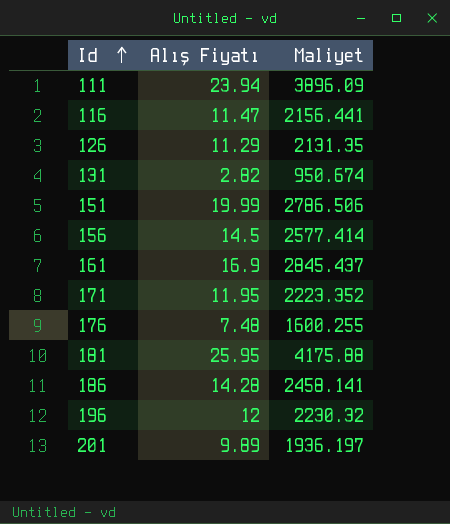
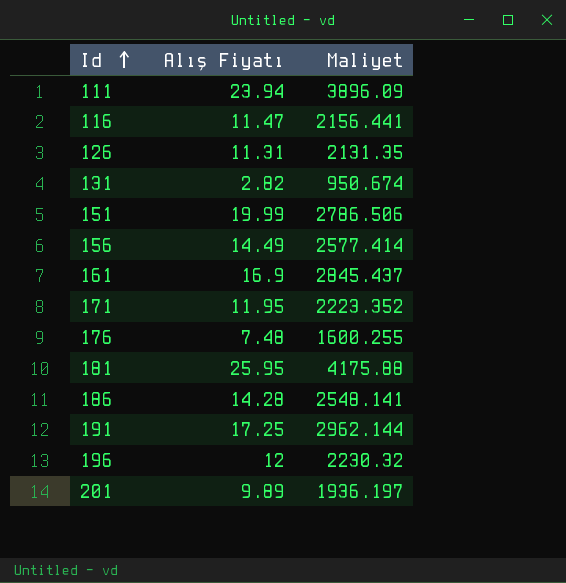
126 | Alış Fiyatı: 11.29 -> 11.31
156 | Alış Fiyatı: 14.5 -> 14.49
186 | Maliyet: 2458.141 -> 2548.141
row 191: none -> 17.25 | 2962.144

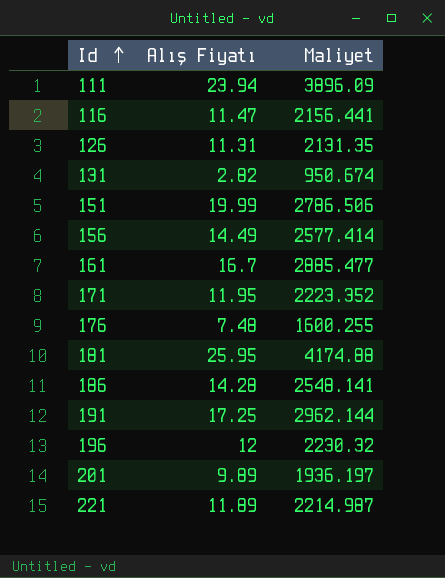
161 | Alış Fiyatı: 16.9 -> 16.7
161 | Maliyet: 2845.437 -> 2885.477
181 | Maliyet: 4175.88 -> 4174.88
row 221: none -> 11.89 | 2214.987

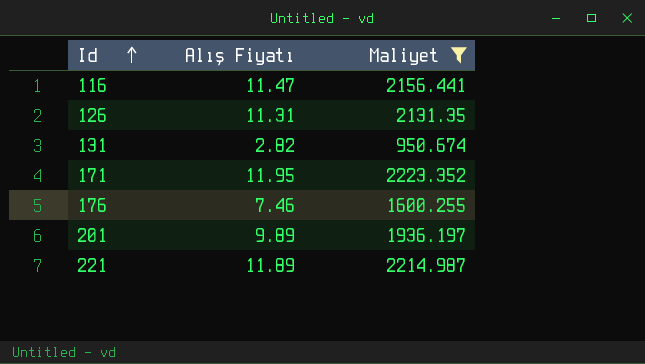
filter: none -> Maliyet <= 2223.352
176 | Alış Fiyatı: 7.48 -> 7.46

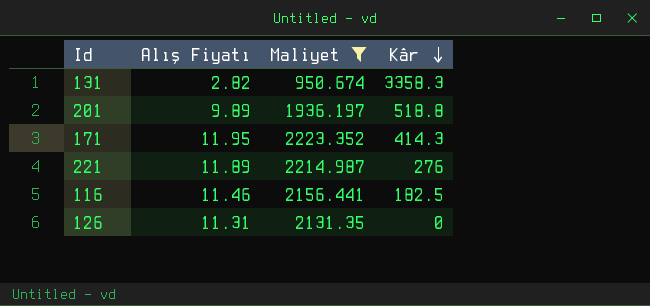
row order: Id ascending -> Kâr descending
column Kâr | position: none -> 4
row 176: 7.46 | 1600.255 -> none
116 | Alış Fiyatı: 11.47 -> 11.46

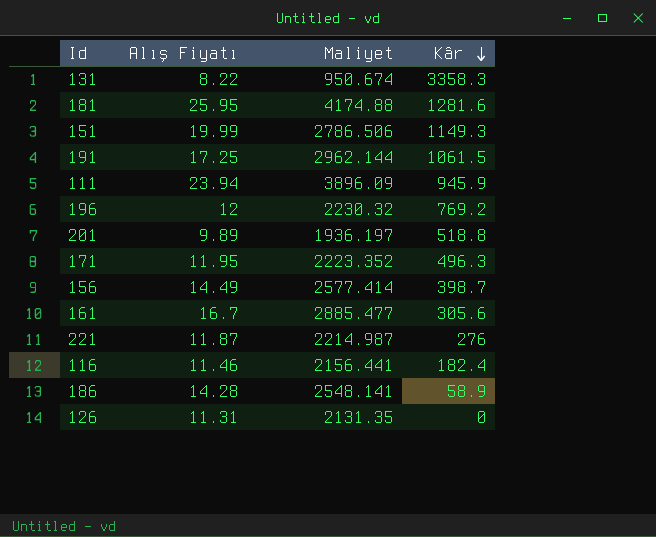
filter: Maliyet <= 2223.352 -> none
131 | Alış Fiyatı: 2.82 -> 8.22
171 | Kâr: 414.3 -> 496.3
221 | Alış Fiyatı: 11.89 -> 11.87
116 | Kâr: 182.5 -> 182.4

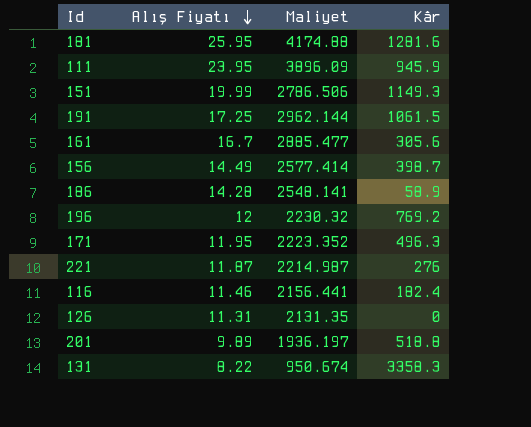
row order: Kâr descending -> Alış Fiyatı descending
111 | Alış Fiyatı: 23.94 -> 23.95

